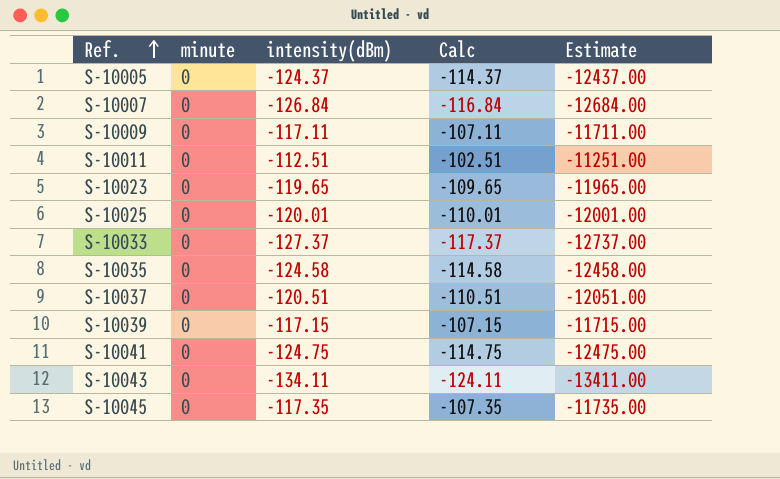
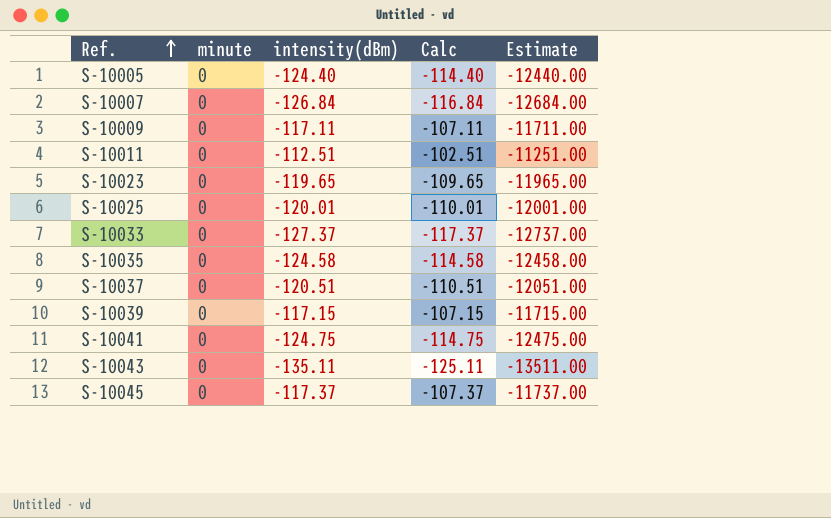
S-10005 | intensity(dBm): -124.37 -> -124.40
S-10005 | Calc: -114.37 -> -114.40
S-10005 | Estimate: -12437.00 -> -12440.00
S-10043 | intensity(dBm): -134.11 -> -135.11
S-10043 | Calc: -124.11 -> -125.11
S-10043 | Estimate: -13411.00 -> -13511.00
S-10045 | intensity(dBm): -117.35 -> -117.37
S-10045 | Calc: -107.35 -> -107.37
S-10045 | Estimate: -11735.00 -> -11737.00

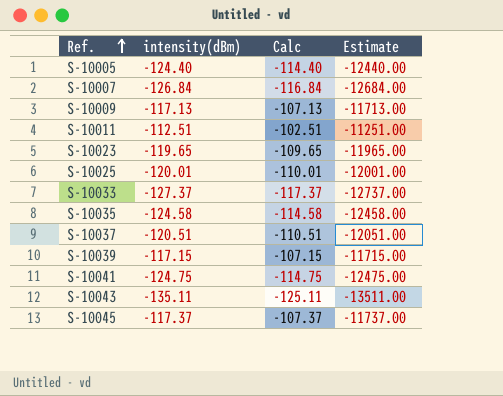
column minute | position: 2 -> none
S-10009 | intensity(dBm): -117.11 -> -117.13
S-10009 | Calc: -107.11 -> -107.13
S-10009 | Estimate: -11711.00 -> -11713.00

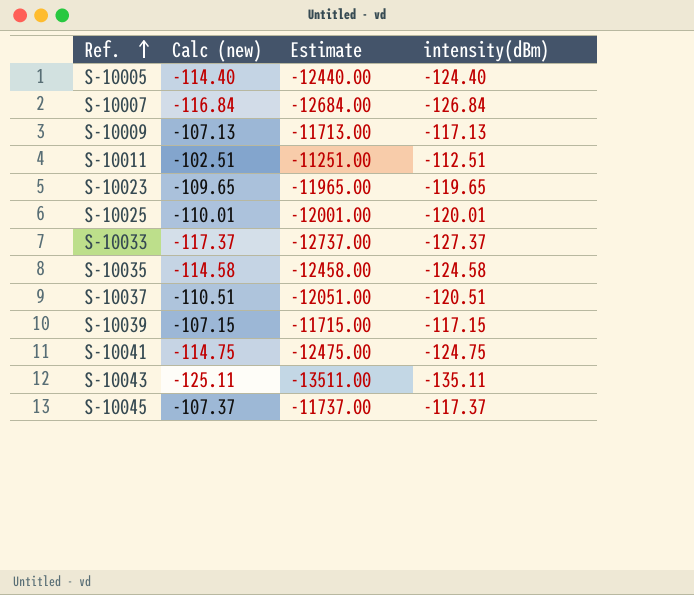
column name: Calc -> Calc (new)
column intensity(dBm) | position: 2 -> 4

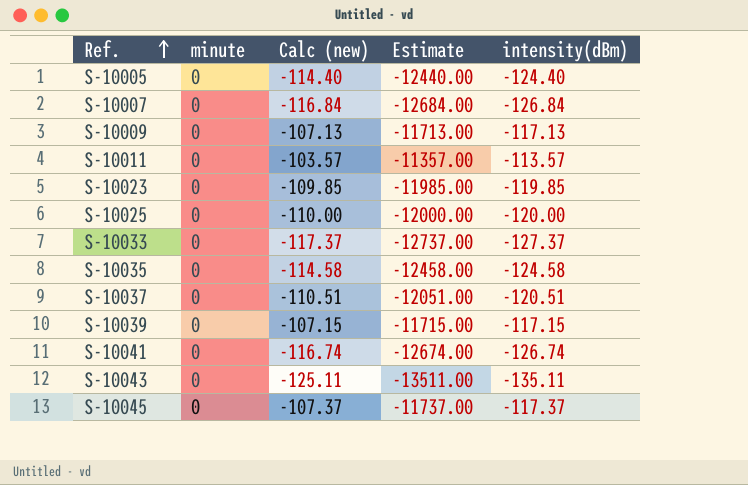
column minute | position: none -> 2
S-10011 | Calc (new): -102.51 -> -103.57
S-10011 | Estimate: -11251.00 -> -11357.00
S-10011 | intensity(dBm): -112.51 -> -113.57
S-10023 | Calc (new): -109.65 -> -109.85
S-10023 | Estimate: -11965.00 -> -11985.00
S-10023 | intensity(dBm): -119.65 -> -119.85
S-10025 | Calc (new): -110.01 -> -110.00
S-10025 | Estimate: -12001.00 -> -12000.00
S-10025 | intensity(dBm): -120.01 -> -120.00
S-10041 | Calc (new): -114.75 -> -116.74
S-10041 | Estimate: -12475.00 -> -12674.00
S-10041 | intensity(dBm): -124.75 -> -126.74

